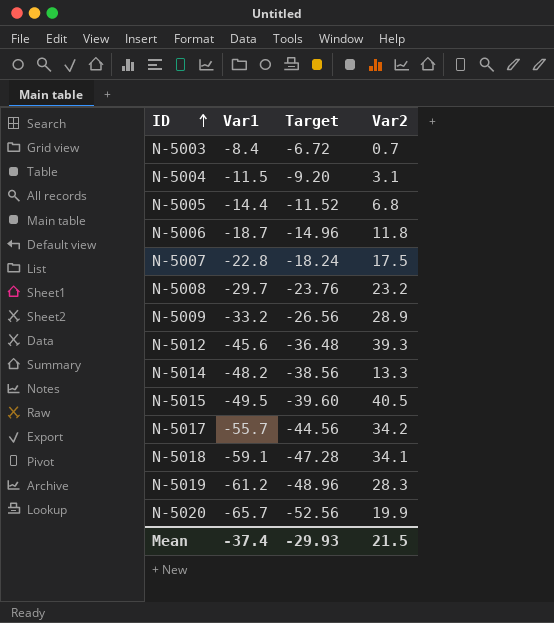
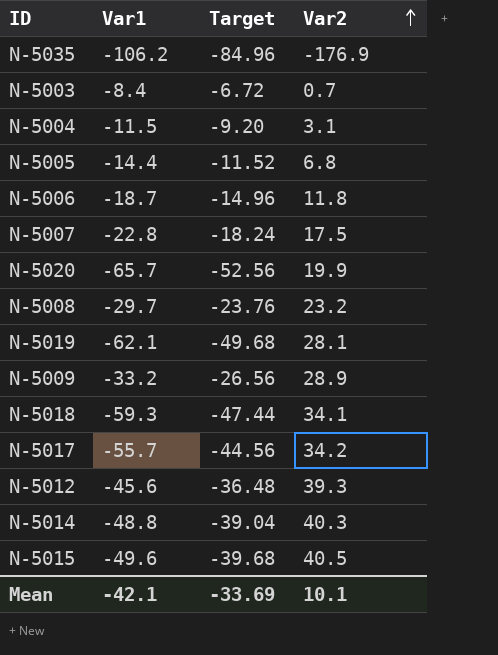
row order: ID ascending -> Var2 ascending
row N-5035: none -> -106.2 | -84.96 | -176.9
N-5019 | Var1: -61.2 -> -62.1
N-5019 | Target: -48.96 -> -49.68
N-5019 | Var2: 28.3 -> 28.1
N-5018 | Var1: -59.1 -> -59.3
N-5018 | Target: -47.28 -> -47.44
N-5014 | Var1: -48.2 -> -48.8
N-5014 | Target: -38.56 -> -39.04
N-5014 | Var2: 13.3 -> 40.3
N-5015 | Var1: -49.5 -> -49.6
N-5015 | Target: -39.60 -> -39.68
Mean | Var1: -37.4 -> -42.1
Mean | Target: -29.93 -> -33.69
Mean | Var2: 21.5 -> 10.1

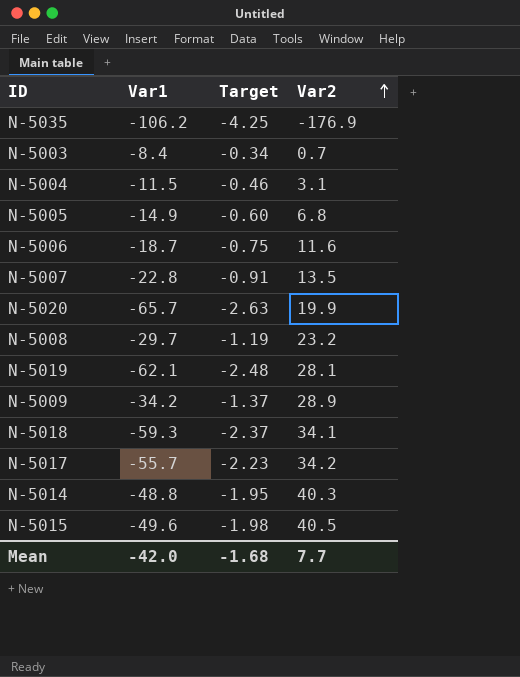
column Target | formula: [Var1] * 0.8 -> [Var1] * 0.04
row N-5012: -45.6 | -36.48 | 39.3 -> none
N-5005 | Var1: -14.4 -> -14.9
N-5006 | Var2: 11.8 -> 11.6
N-5007 | Var2: 17.5 -> 13.5
N-5009 | Var1: -33.2 -> -34.2
Mean | Var1: -42.1 -> -42.0
Mean | Target: -33.69 -> -1.68
Mean | Var2: 10.1 -> 7.7

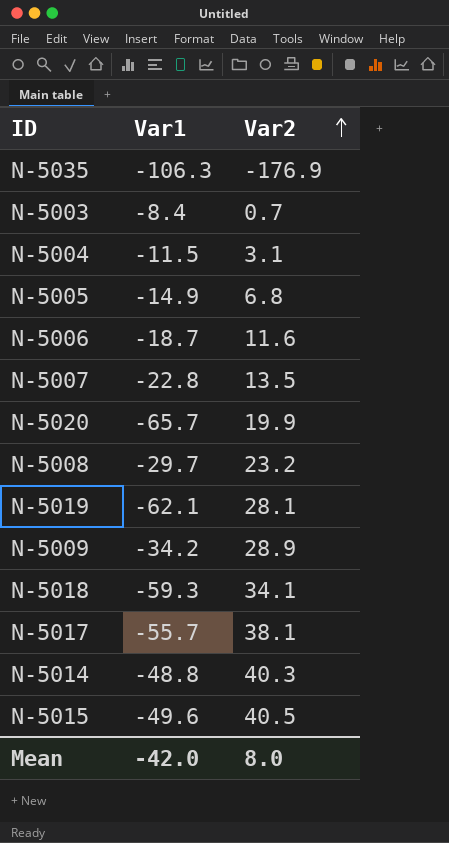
column Target | formula: [Var1] * 0.04 -> none
N-5035 | Var1: -106.2 -> -106.3
N-5017 | Var2: 34.2 -> 38.1
Mean | Var2: 7.7 -> 8.0

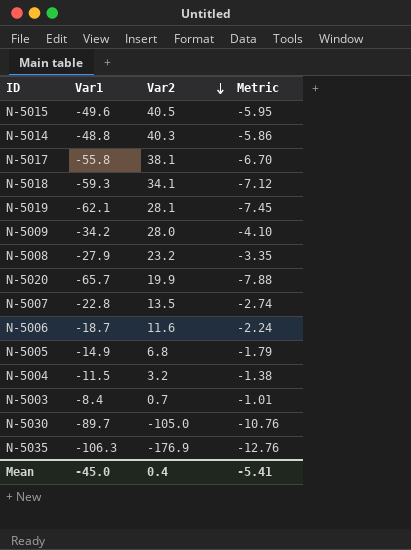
row order: Var2 ascending -> Var2 descending
column Metric | formula: none -> [Var1] * 0.12
N-5017 | Var1: -55.7 -> -55.8
N-5009 | Var2: 28.9 -> 28.0
N-5008 | Var1: -29.7 -> -27.9
N-5004 | Var2: 3.1 -> 3.2
row N-5030: none -> -89.7 | -105.0 | -10.76
Mean | Var1: -42.0 -> -45.0
Mean | Var2: 8.0 -> 0.4

